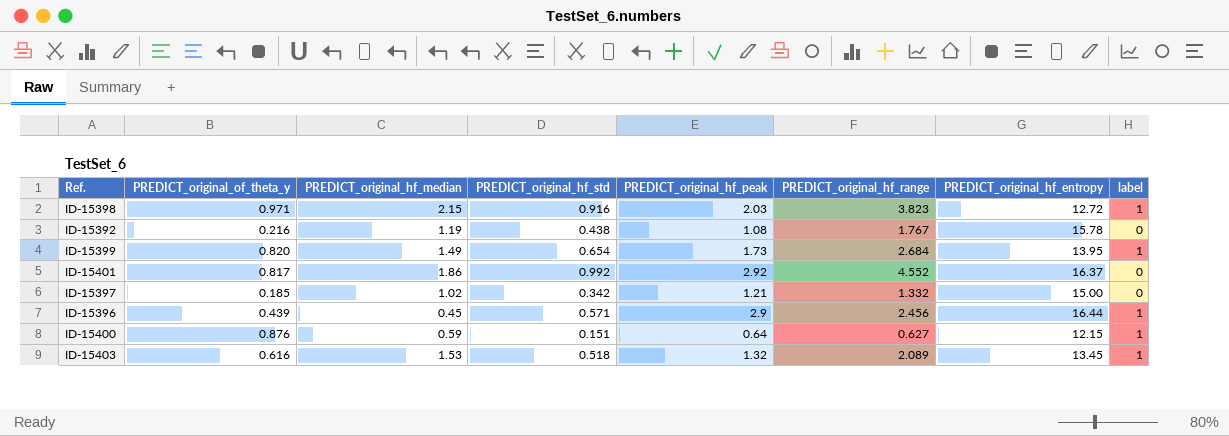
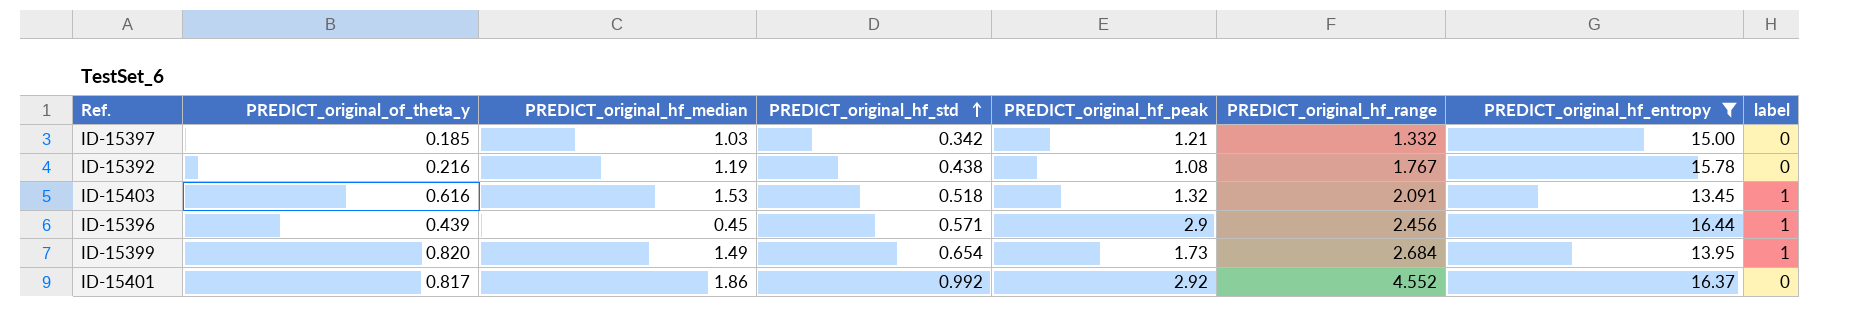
filter: none -> PREDICT_original_hf_entropy >= 13.45
row order: none -> PREDICT_original_hf_std ascending
ID-15397 | PREDICT_original_hf_median: 1.02 -> 1.03
ID-15403 | PREDICT_original_hf_range: 2.089 -> 2.091

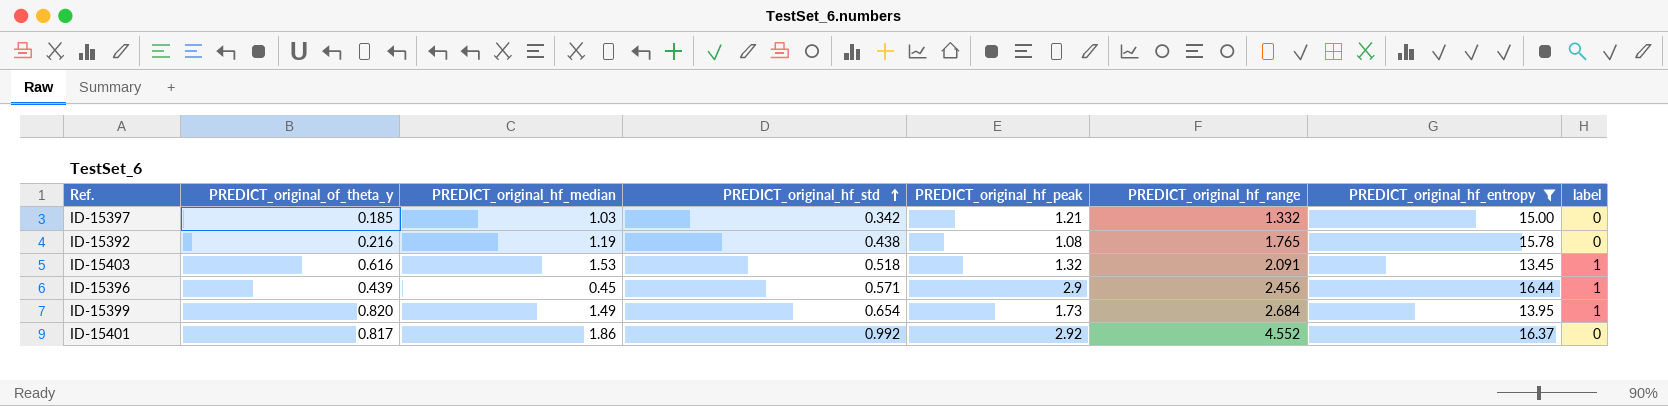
ID-15392 | PREDICT_original_hf_range: 1.767 -> 1.765

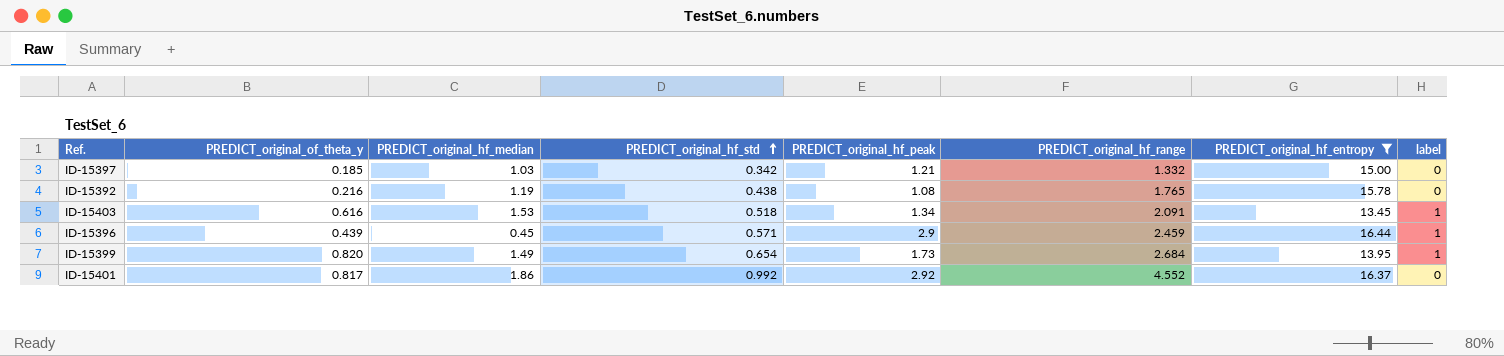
ID-15403 | PREDICT_original_hf_peak: 1.32 -> 1.34
ID-15396 | PREDICT_original_hf_range: 2.456 -> 2.459

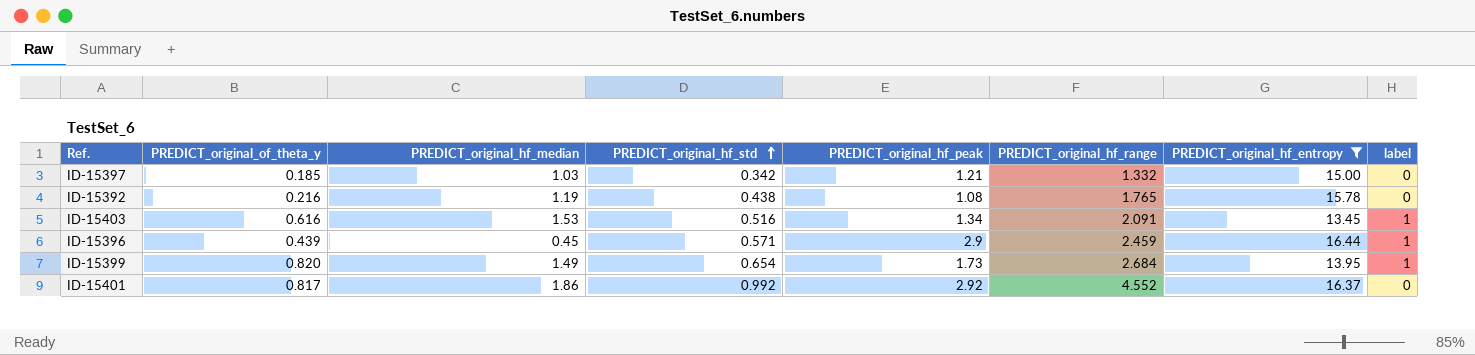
ID-15403 | PREDICT_original_hf_std: 0.518 -> 0.516

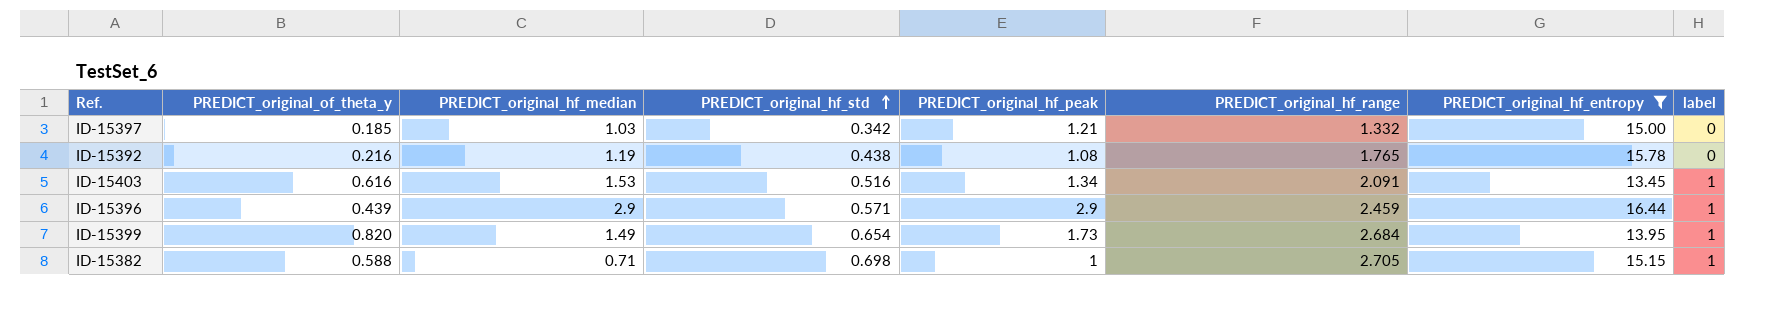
row ID-15401: 0.817 | 1.86 | 0.992 | 2.92 | 4.552 | 16.37 | 0 -> none
ID-15396 | PREDICT_original_hf_median: 0.45 -> 2.9
row ID-15382: none -> 0.588 | 0.71 | 0.698 | 1 | 2.705 | 15.15 | 1

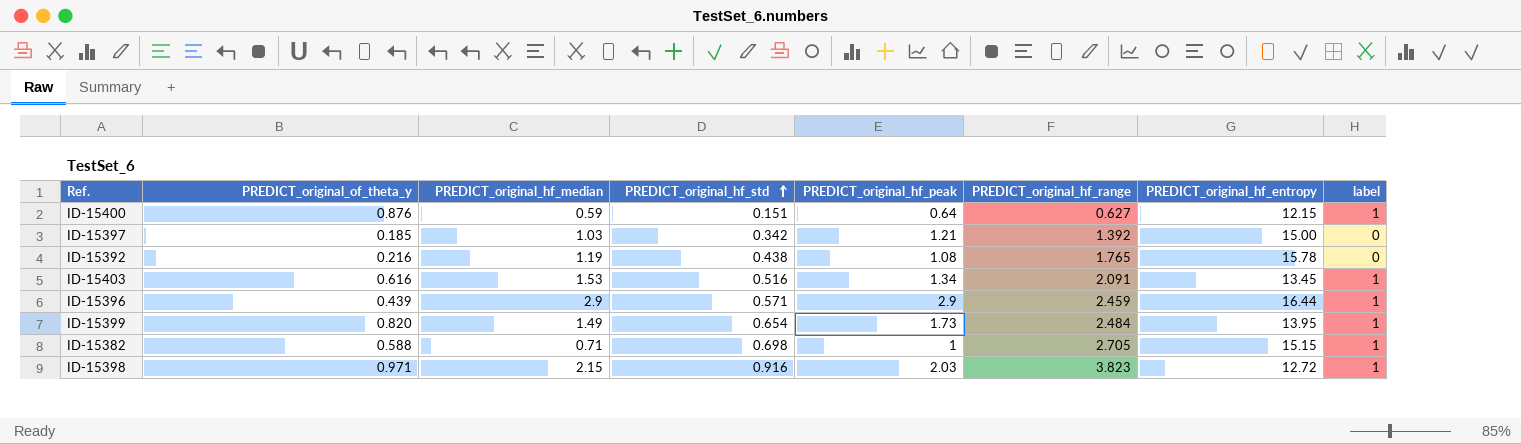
filter: PREDICT_original_hf_entropy >= 13.45 -> none
ID-15397 | PREDICT_original_hf_range: 1.332 -> 1.392
ID-15399 | PREDICT_original_hf_range: 2.684 -> 2.484

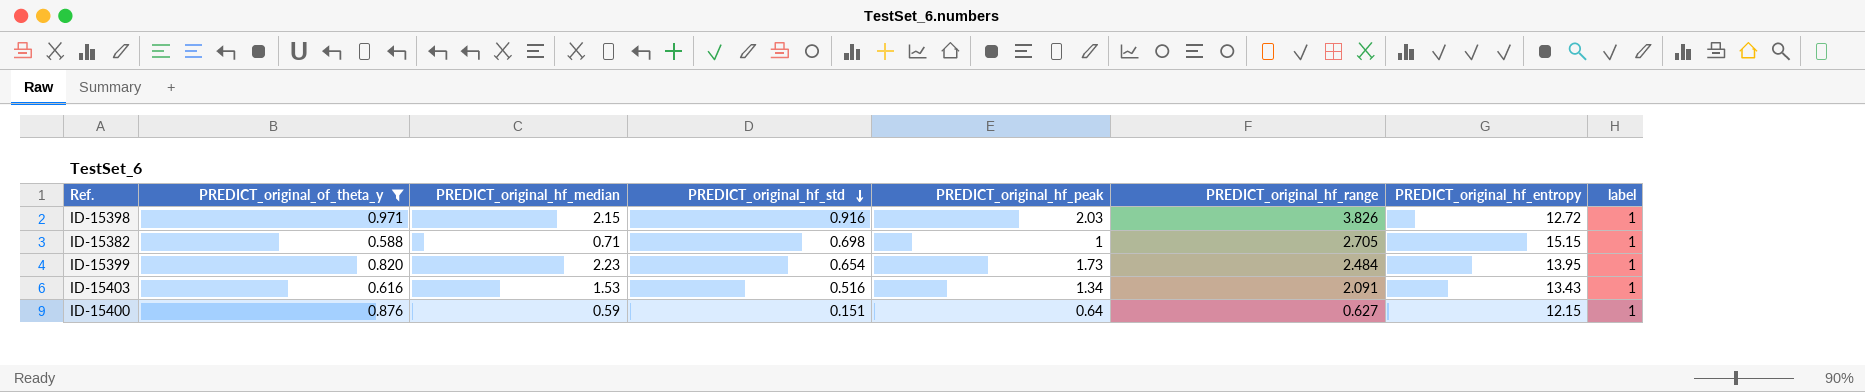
filter: none -> PREDICT_original_of_theta_y >= 0.588
row order: PREDICT_original_hf_std ascending -> PREDICT_original_hf_std descending
ID-15398 | PREDICT_original_hf_range: 3.823 -> 3.826
ID-15399 | PREDICT_original_hf_median: 1.49 -> 2.23
ID-15403 | PREDICT_original_hf_entropy: 13.45 -> 13.43

